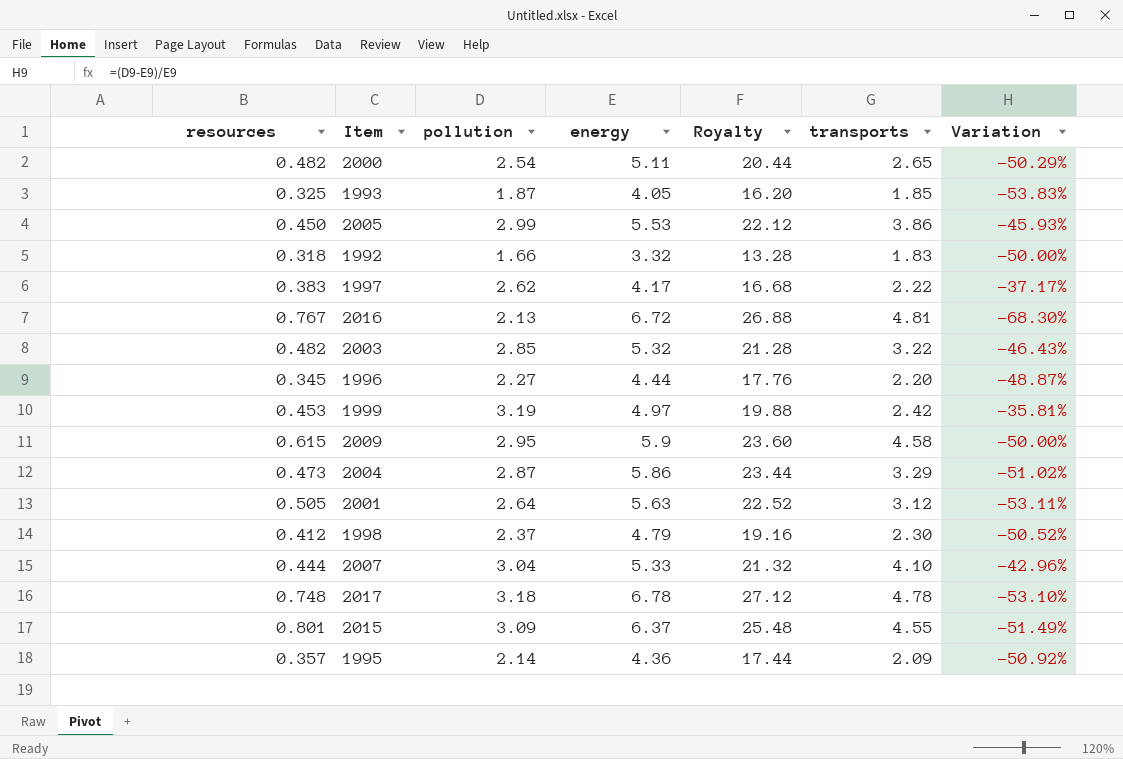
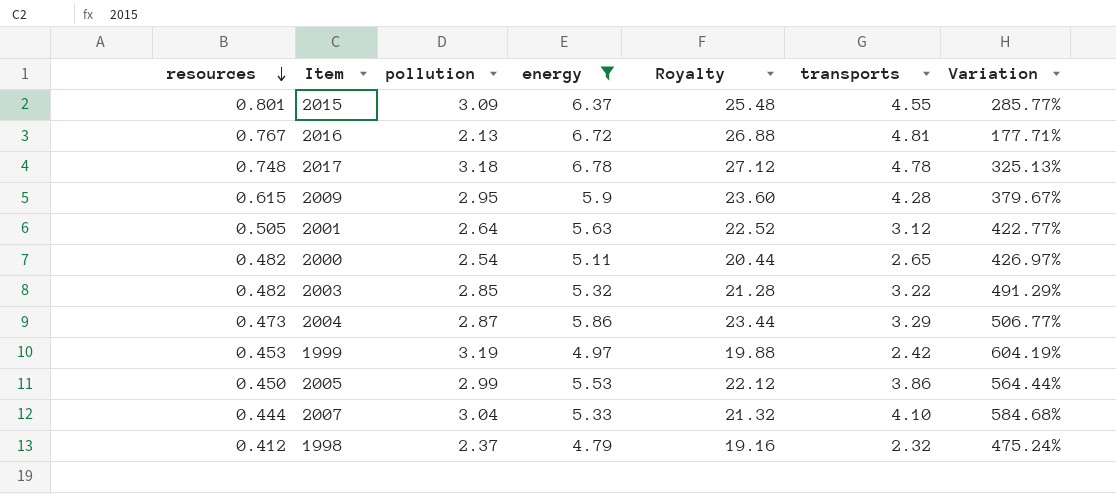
filter: none -> energy >= 4.79
row order: none -> resources descending
column Variation | formula: ([pollution] - [energy]) / [energy] -> ([pollution] - [resources]) / [resources]
2009 | transports: 4.58 -> 4.28
1998 | transports: 2.30 -> 2.32

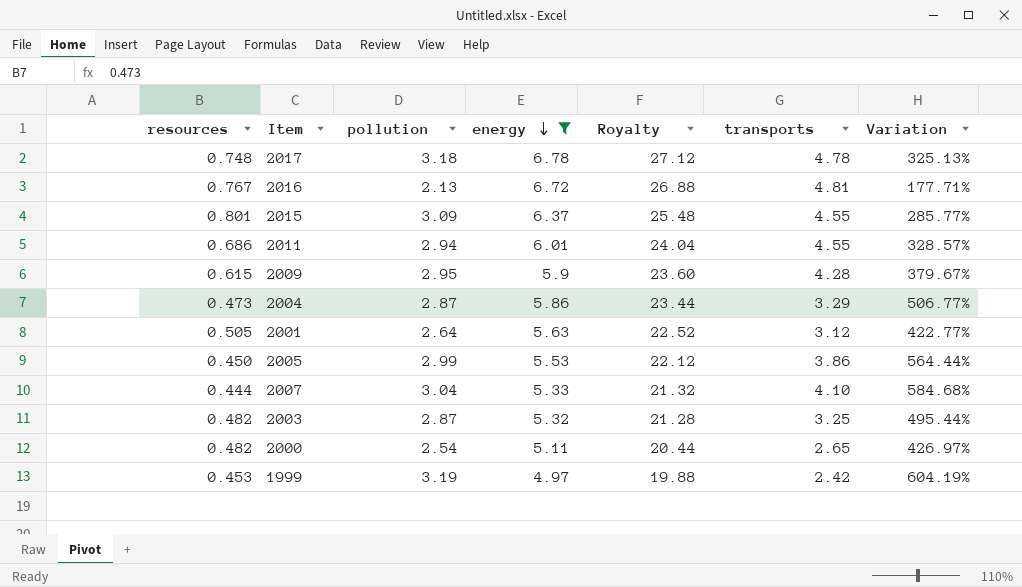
row order: resources descending -> energy descending
row 1998: 0.412 | 2.37 | 4.79 | 19.16 | 2.32 | 475.24% -> none
row 2011: none -> 0.686 | 2.94 | 6.01 | 24.04 | 4.55 | 328.57%
2003 | pollution: 2.85 -> 2.87
2003 | transports: 3.22 -> 3.25
2003 | Variation: 491.29% -> 495.44%

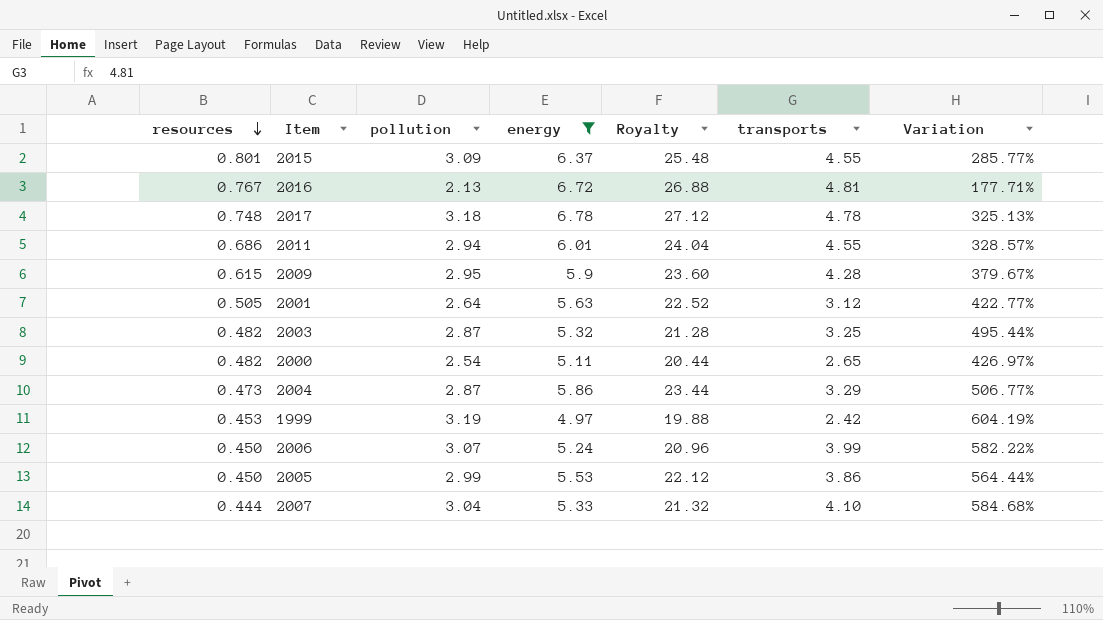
row order: energy descending -> resources descending
row 2006: none -> 0.450 | 3.07 | 5.24 | 20.96 | 3.99 | 582.22%

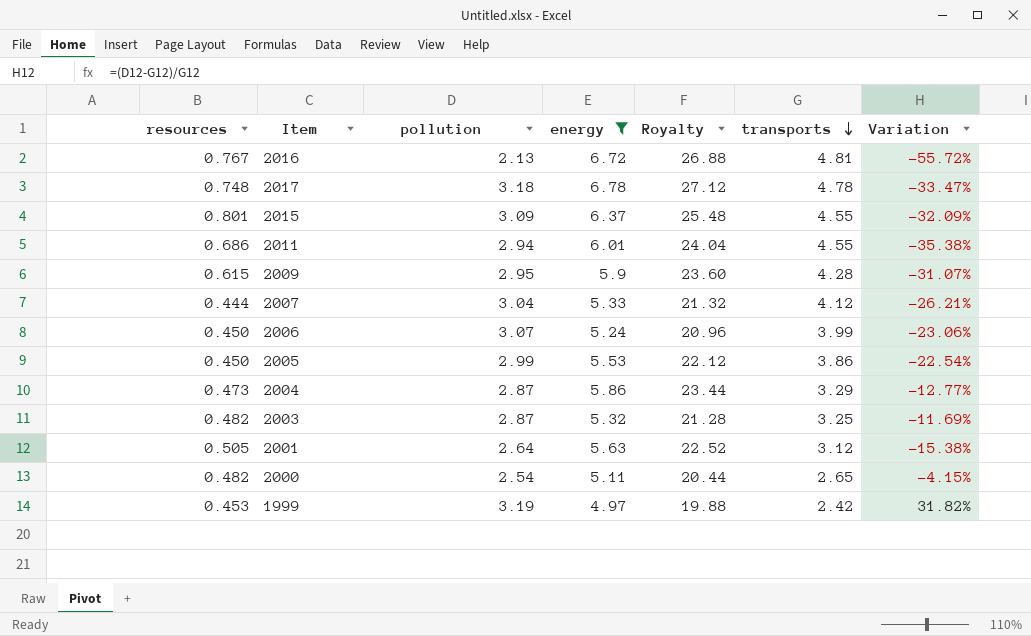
row order: resources descending -> transports descending
column Variation | formula: ([pollution] - [resources]) / [resources] -> ([pollution] - [transports]) / [transports]
2007 | transports: 4.10 -> 4.12

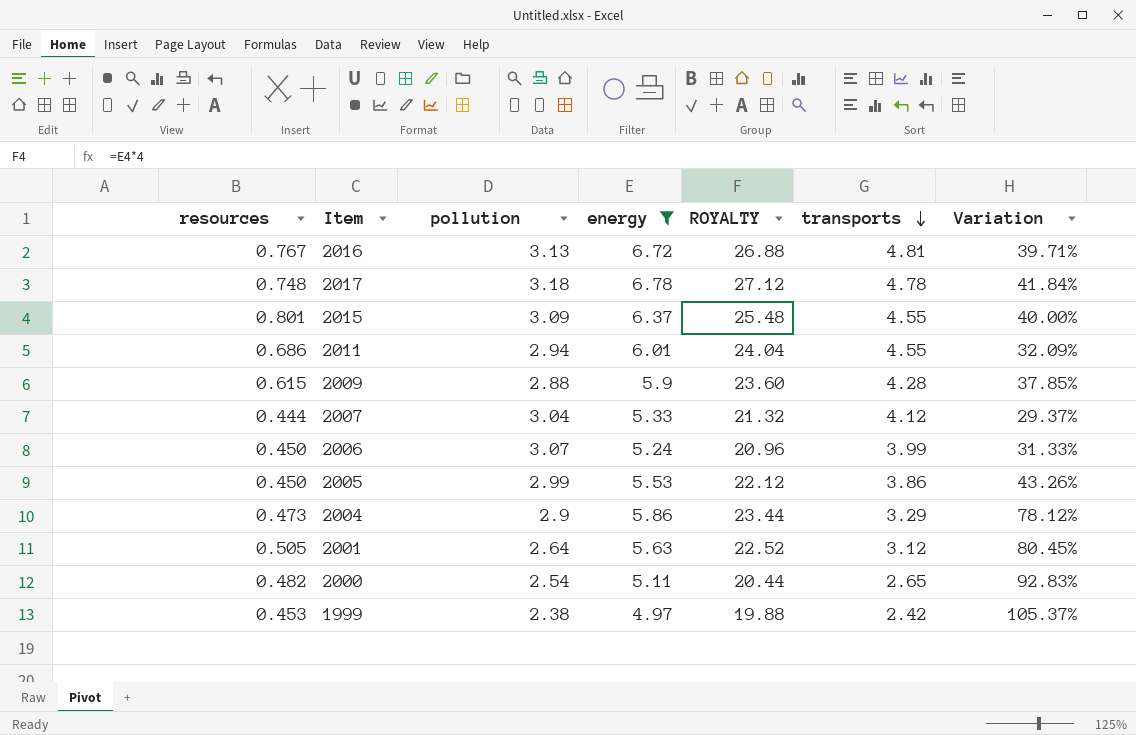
column name: Royalty -> ROYALTY
column Variation | formula: ([pollution] - [transports]) / [transports] -> ([energy] - [transports]) / [transports]
row 2003: 0.482 | 2.87 | 5.32 | 21.28 | 3.25 | -11.69% -> none
2016 | pollution: 2.13 -> 3.13
2009 | pollution: 2.95 -> 2.88
2004 | pollution: 2.87 -> 2.9
1999 | pollution: 3.19 -> 2.38

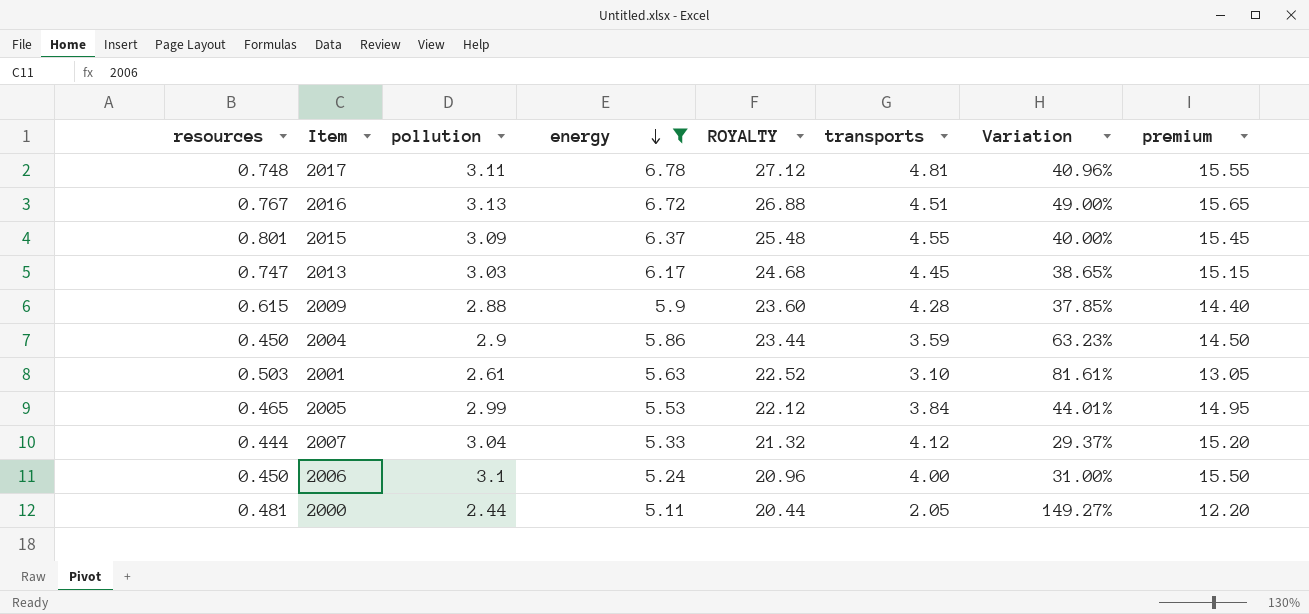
row order: transports descending -> energy descending
column premium | formula: none -> [pollution] * 5
row 2011: 0.686 | 2.94 | 6.01 | 24.04 | 4.55 | 32.09% -> none
row 1999: 0.453 | 2.38 | 4.97 | 19.88 | 2.42 | 105.37% -> none
2017 | pollution: 3.18 -> 3.11
2017 | transports: 4.78 -> 4.81
2017 | Variation: 41.84% -> 40.96%
2016 | transports: 4.81 -> 4.51
2016 | Variation: 39.71% -> 49.00%
row 2013: none -> 0.747 | 3.03 | 6.17 | 24.68 | 4.45 | 38.65% | 15.15
2004 | resources: 0.473 -> 0.450
2004 | transports: 3.29 -> 3.59
2004 | Variation: 78.12% -> 63.23%
2001 | resources: 0.505 -> 0.503
2001 | pollution: 2.64 -> 2.61
2001 | transports: 3.12 -> 3.10
2001 | Variation: 80.45% -> 81.61%
2005 | resources: 0.450 -> 0.465
2005 | transports: 3.86 -> 3.84
2005 | Variation: 43.26% -> 44.01%
2006 | pollution: 3.07 -> 3.1
2006 | transports: 3.99 -> 4.00
2006 | Variation: 31.33% -> 31.00%
2000 | resources: 0.482 -> 0.481
2000 | pollution: 2.54 -> 2.44
2000 | transports: 2.65 -> 2.05
2000 | Variation: 92.83% -> 149.27%

